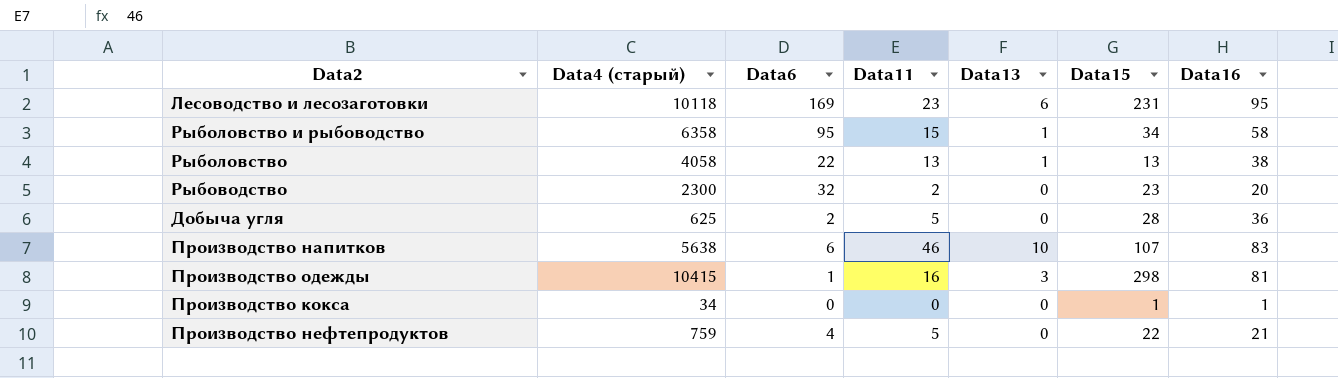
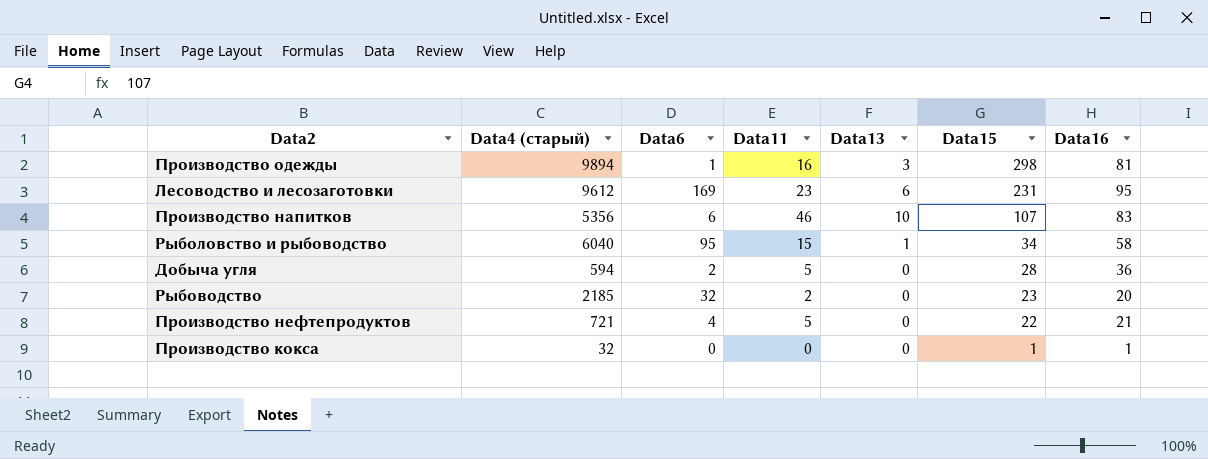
row order: none -> Data15 descending
row Рыболовство: 4058 | 22 | 13 | 1 | 13 | 38 -> none
Производство одежды | Data4 (старый): 10415 -> 9894
Лесоводство и лесозаготовки | Data4 (старый): 10118 -> 9612
Производство напитков | Data4 (старый): 5638 -> 5356
Рыболовство и рыбоводство | Data4 (старый): 6358 -> 6040
Добыча угля | Data4 (старый): 625 -> 594
Рыбоводство | Data4 (старый): 2300 -> 2185
Производство нефтепродуктов | Data4 (старый): 759 -> 721
Производство кокса | Data4 (старый): 34 -> 32

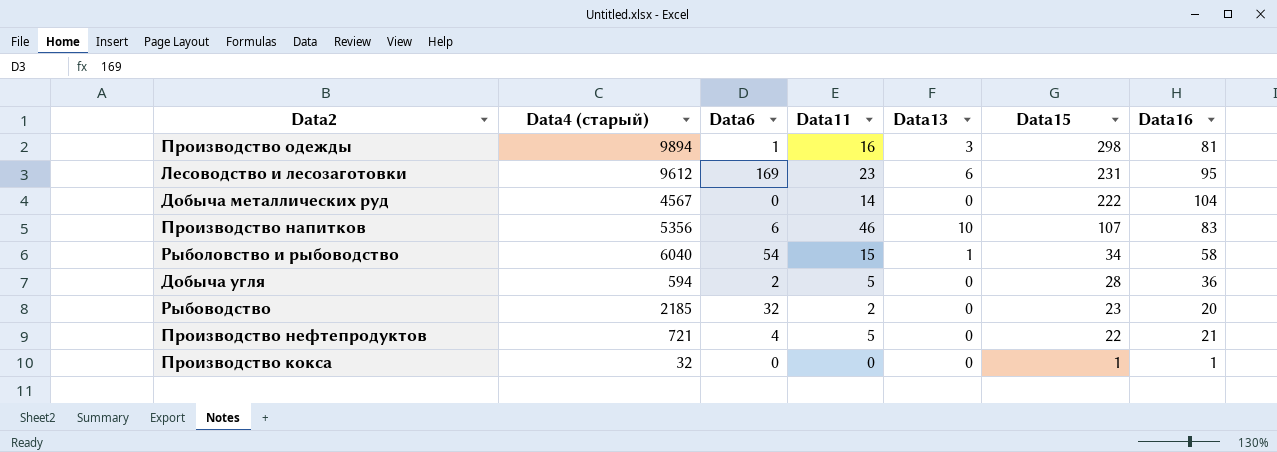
row Добыча металлических руд: none -> 4567 | 0 | 14 | 0 | 222 | 104
Рыболовство и рыбоводство | Data6: 95 -> 54

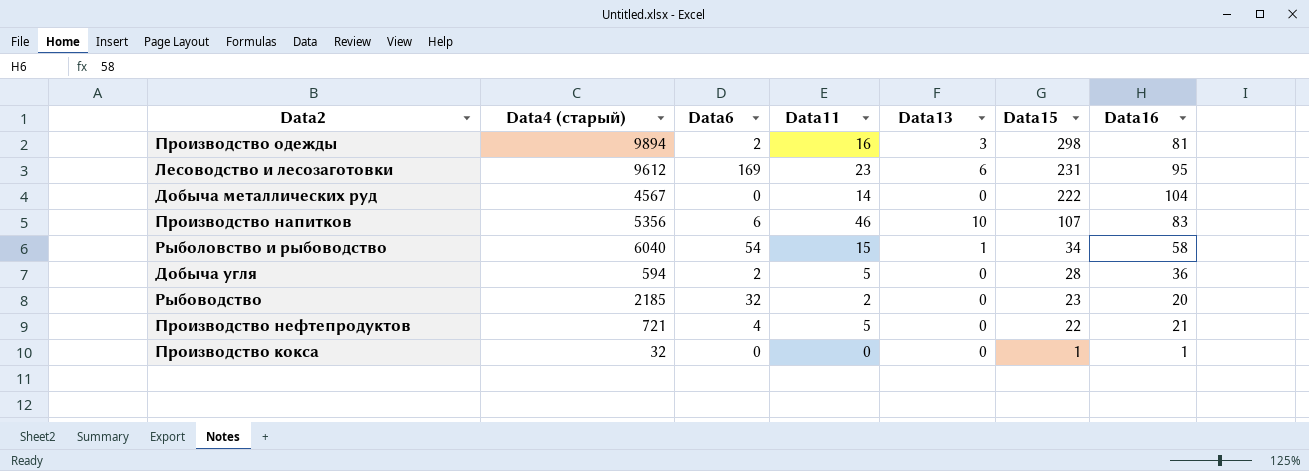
Производство одежды | Data6: 1 -> 2

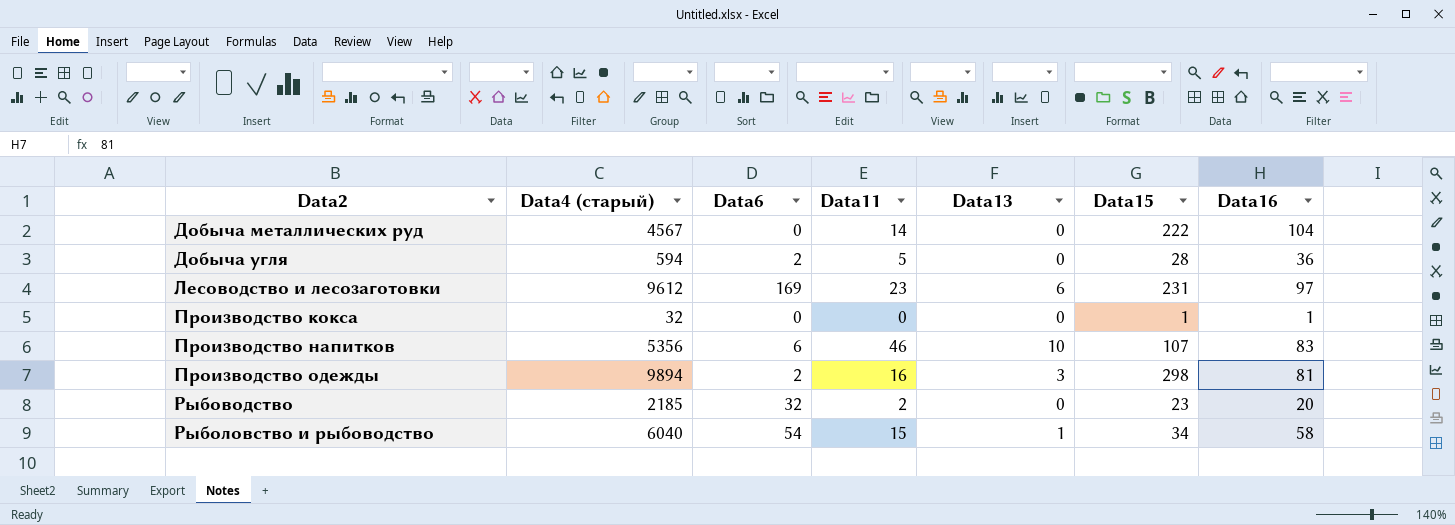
row order: Data15 descending -> Data2 ascending
row Производство нефтепродуктов: 721 | 4 | 5 | 0 | 22 | 21 -> none
Лесоводство и лесозаготовки | Data16: 95 -> 97

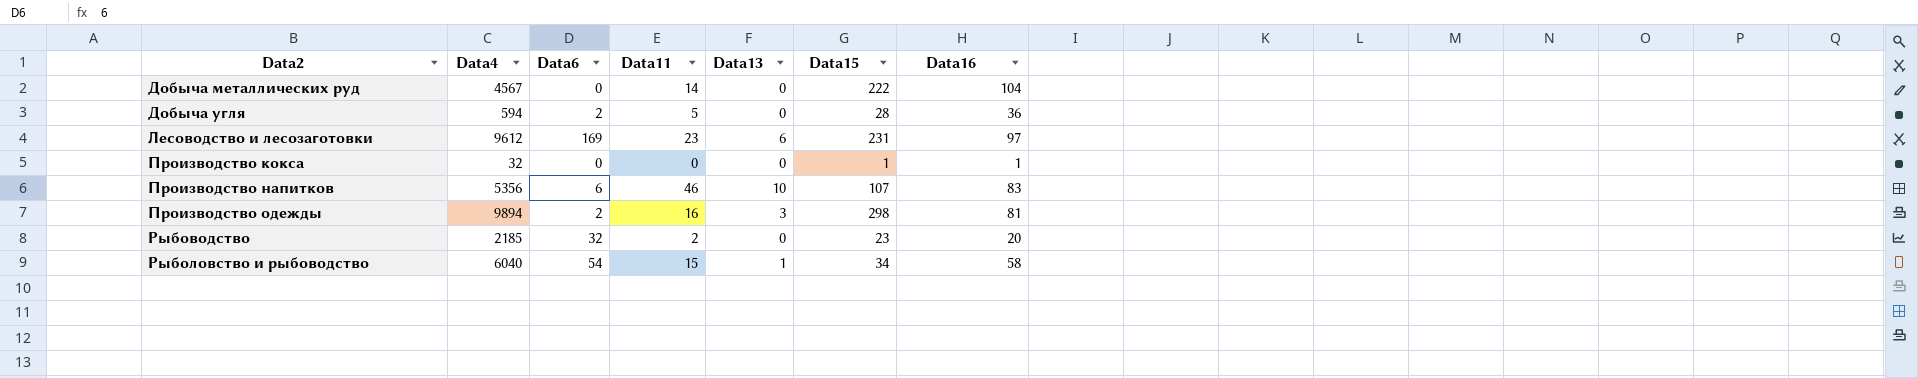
column name: Data4 (старый) -> Data4

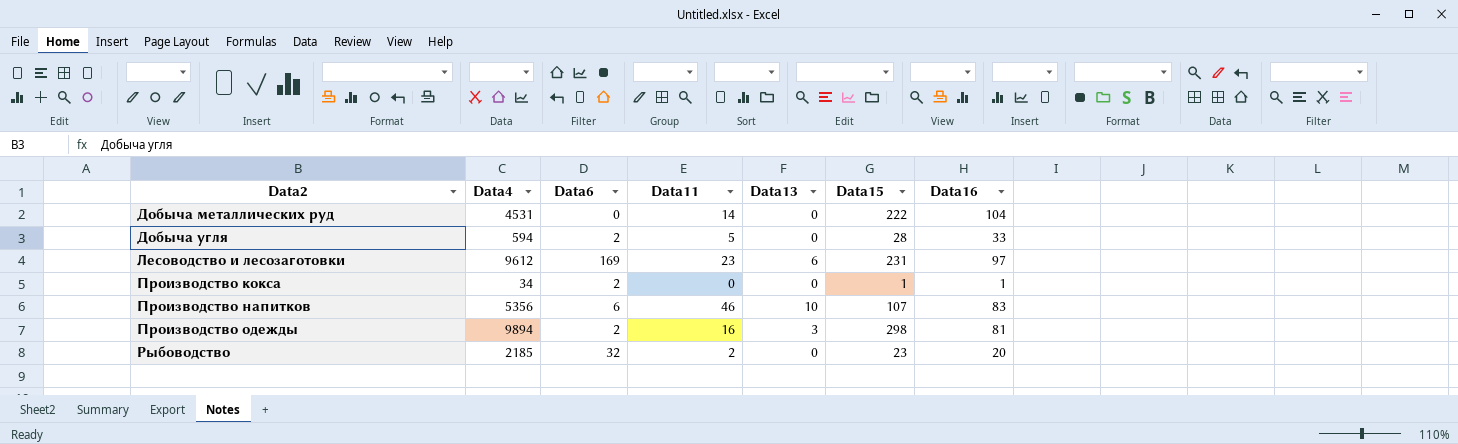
row Рыболовство и рыбоводство: 6040 | 54 | 15 | 1 | 34 | 58 -> none
Добыча металлических руд | Data4: 4567 -> 4531
Добыча угля | Data16: 36 -> 33
Производство кокса | Data4: 32 -> 34
Производство кокса | Data6: 0 -> 2

